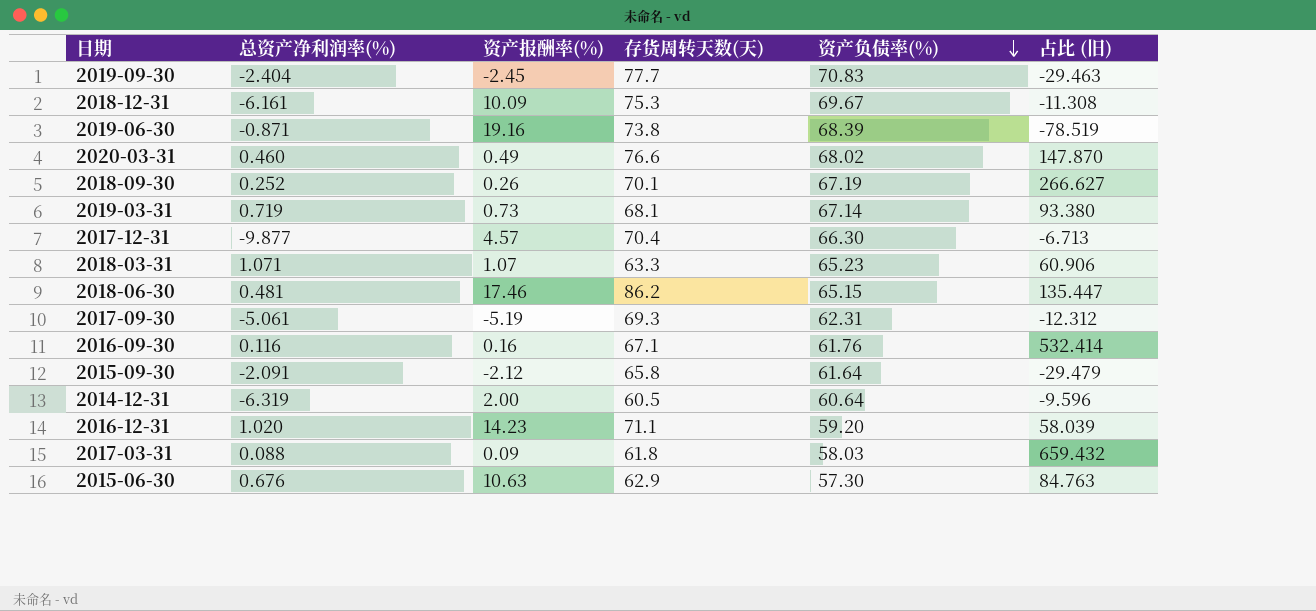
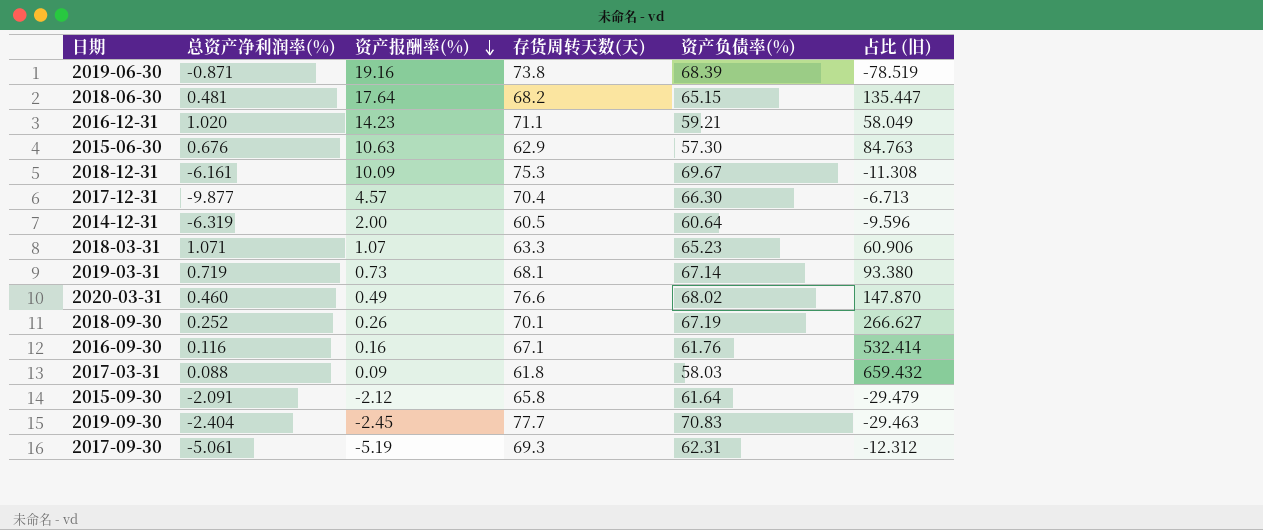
row order: 资产负债率(%) descending -> 资产报酬率(%) descending
2018-06-30 | 资产报酬率(%): 17.46 -> 17.64
2018-06-30 | 存货周转天数(天): 86.2 -> 68.2
2016-12-31 | 资产负债率(%): 59.20 -> 59.21
2016-12-31 | 占比 (旧): 58.039 -> 58.049

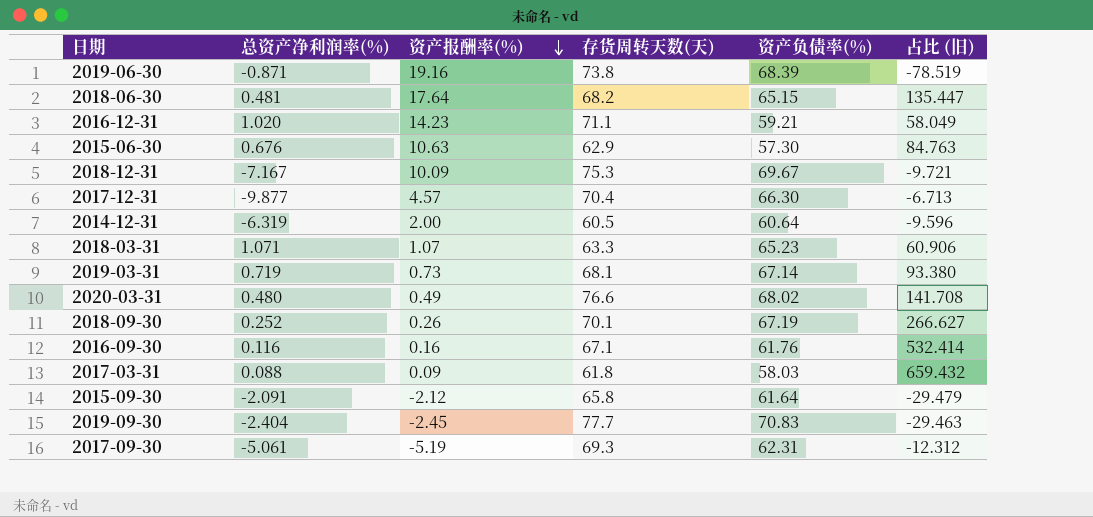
2018-12-31 | 总资产净利润率(%): -6.161 -> -7.167
2018-12-31 | 占比 (旧): -11.308 -> -9.721
2020-03-31 | 总资产净利润率(%): 0.460 -> 0.480
2020-03-31 | 占比 (旧): 147.870 -> 141.708

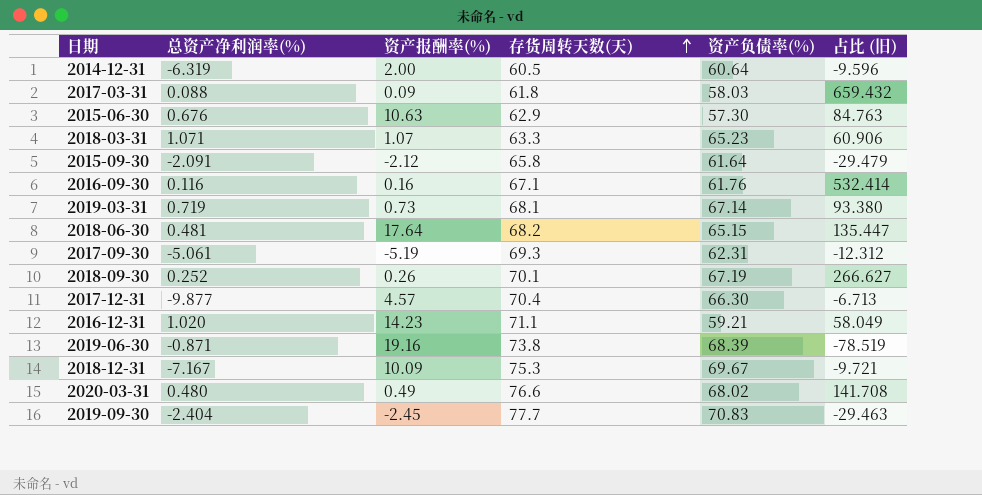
row order: 资产报酬率(%) descending -> 存货周转天数(天) ascending

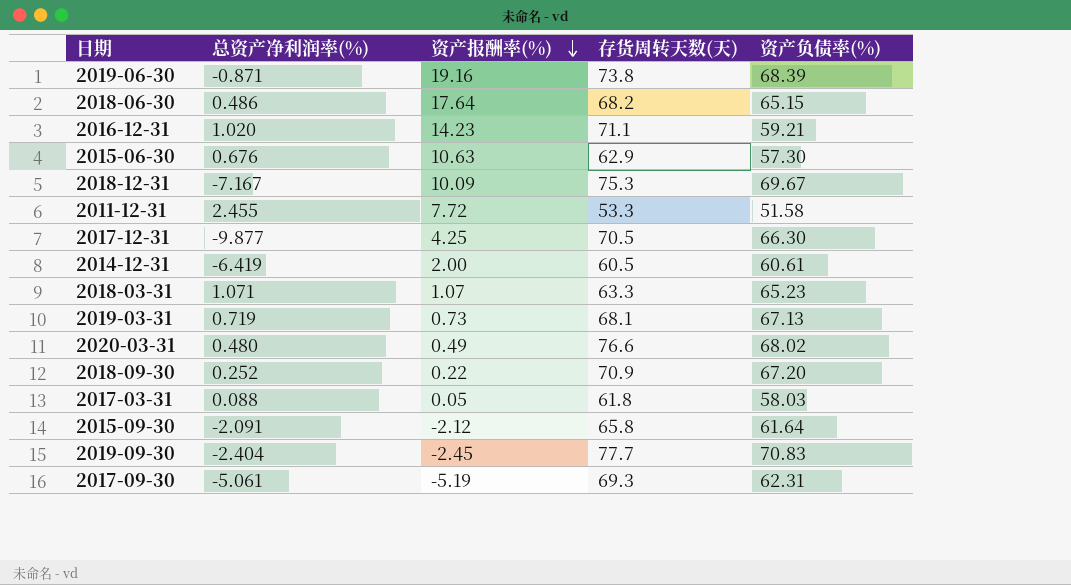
row order: 存货周转天数(天) ascending -> 资产报酬率(%) descending
column 占比 (旧) | formula: [资产负债率(%)] / [总资产净利润率(%)] -> none
row 2016-09-30: 0.116 | 0.16 | 67.1 | 61.76 | 532.414 -> none
2018-06-30 | 总资产净利润率(%): 0.481 -> 0.486
row 2011-12-31: none -> 2.455 | 7.72 | 53.3 | 51.58
2017-12-31 | 资产报酬率(%): 4.57 -> 4.25
2017-12-31 | 存货周转天数(天): 70.4 -> 70.5
2014-12-31 | 总资产净利润率(%): -6.319 -> -6.419
2014-12-31 | 资产负债率(%): 60.64 -> 60.61
2019-03-31 | 资产负债率(%): 67.14 -> 67.13
2018-09-30 | 资产报酬率(%): 0.26 -> 0.22
2018-09-30 | 存货周转天数(天): 70.1 -> 70.9
2018-09-30 | 资产负债率(%): 67.19 -> 67.20
2017-03-31 | 资产报酬率(%): 0.09 -> 0.05

